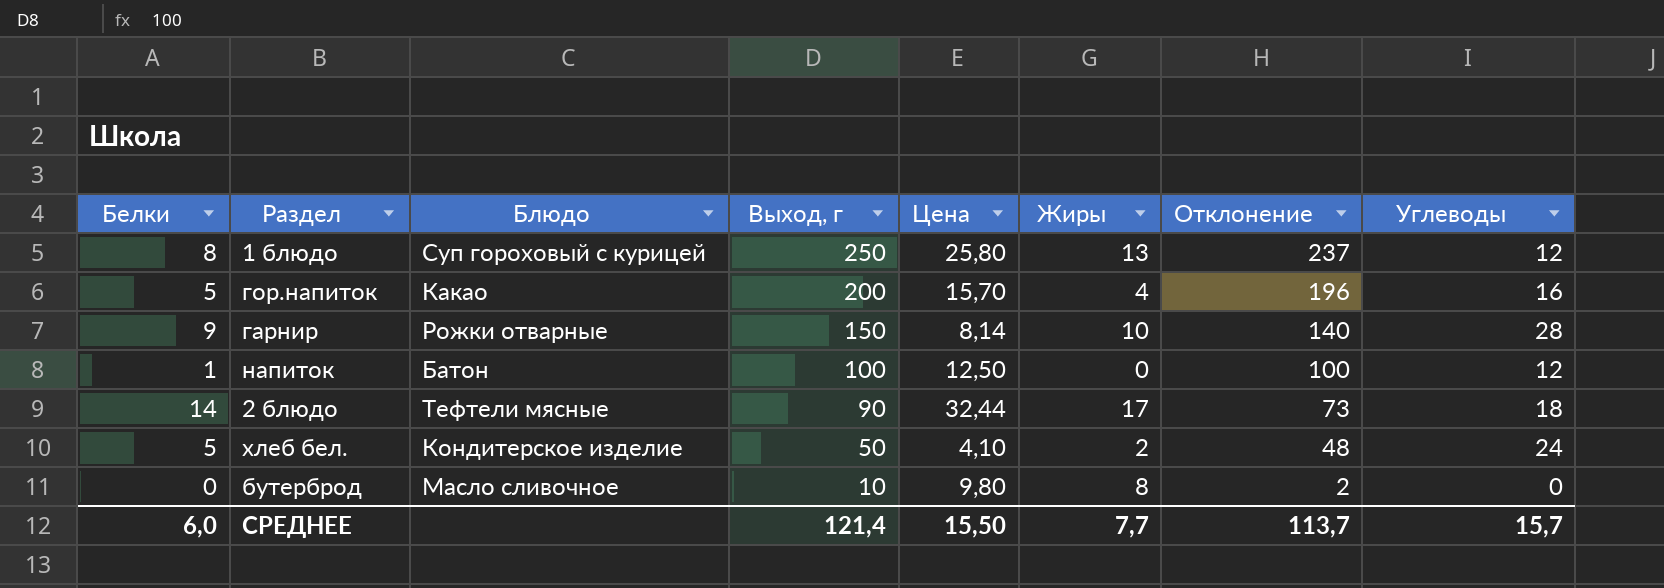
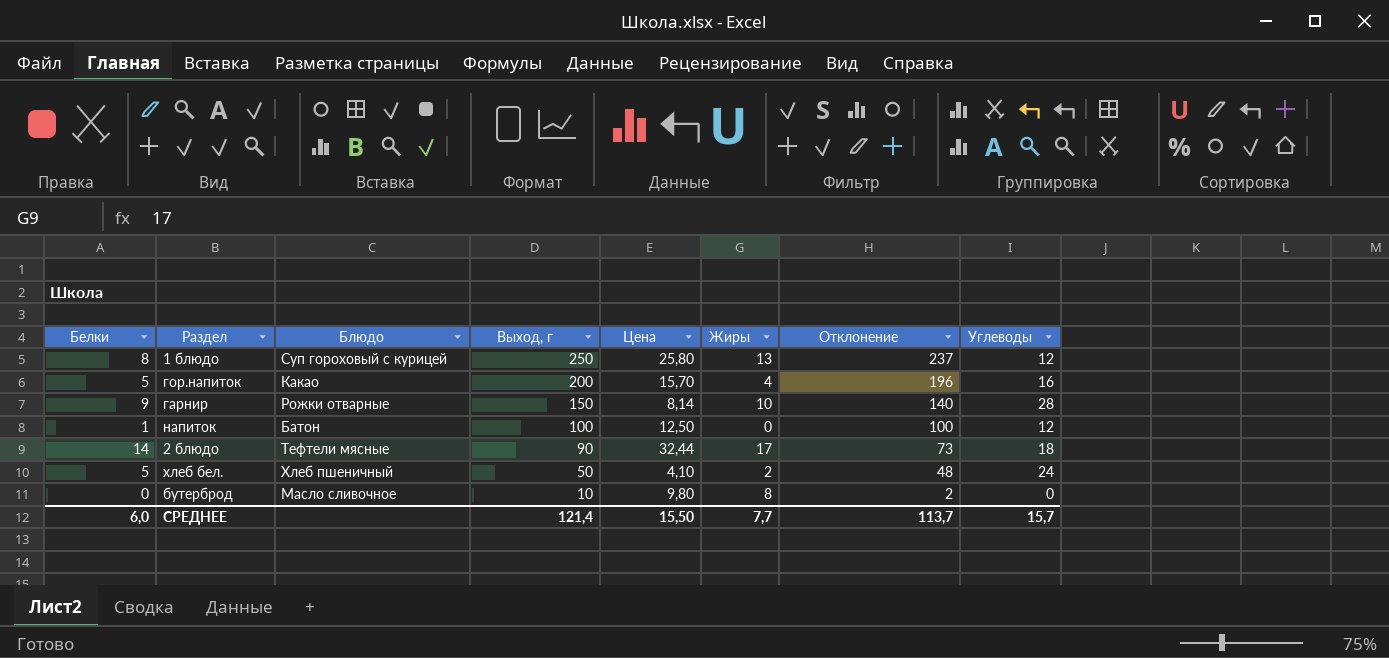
хлеб бел. | Блюдо: Кондитерское изделие -> Хлеб пшеничный

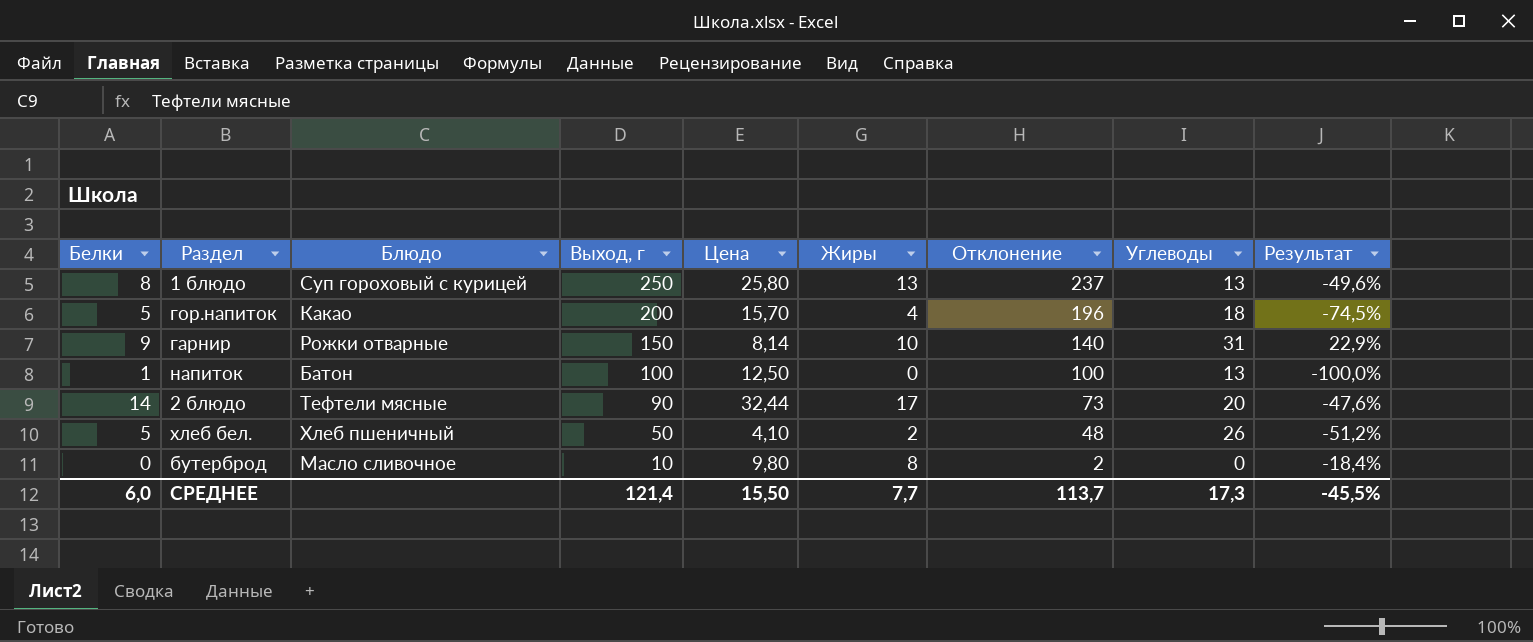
column Результат | formula: none -> ([Жиры] - [Цена]) / [Цена]
1 блюдо | Углеводы: 12 -> 13
гор.напиток | Углеводы: 16 -> 18
гарнир | Углеводы: 28 -> 31
напиток | Углеводы: 12 -> 13
2 блюдо | Углеводы: 18 -> 20
хлеб бел. | Углеводы: 24 -> 26
СРЕДНЕЕ | Углеводы: 15,7 -> 17,3

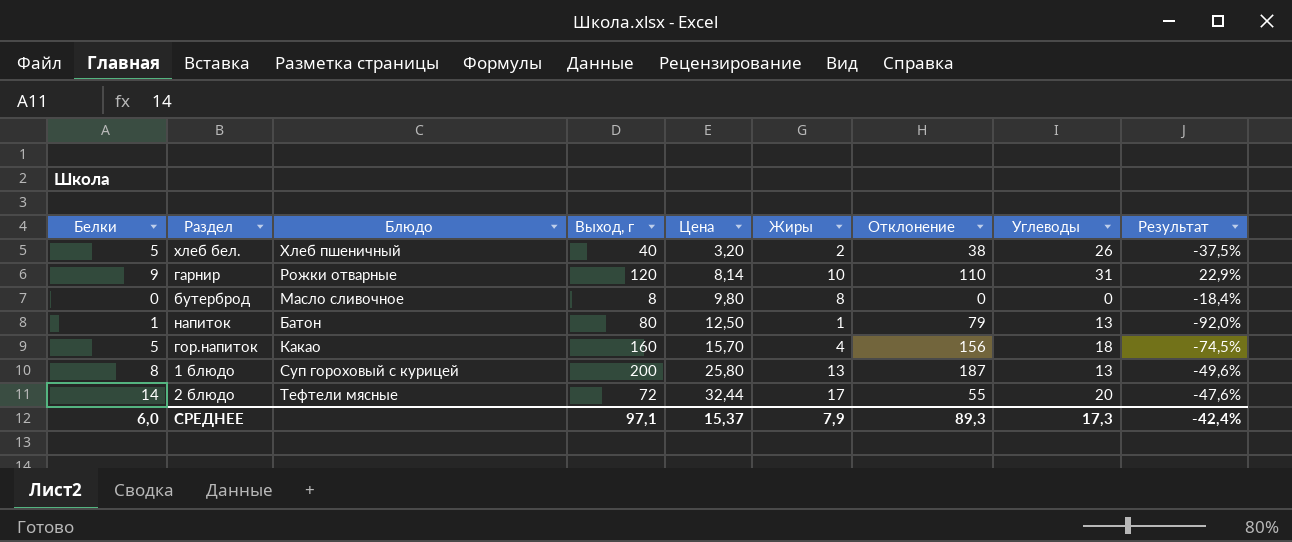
row order: Выход, г descending -> Цена ascending
хлеб бел. | Выход, г: 50 -> 40
хлеб бел. | Цена: 4,10 -> 3,20
хлеб бел. | Отклонение: 48 -> 38
хлеб бел. | Результат: -51,2% -> -37,5%
гарнир | Выход, г: 150 -> 120
гарнир | Отклонение: 140 -> 110
бутерброд | Выход, г: 10 -> 8
бутерброд | Отклонение: 2 -> 0
напиток | Выход, г: 100 -> 80
напиток | Жиры: 0 -> 1
напиток | Отклонение: 100 -> 79
напиток | Результат: -100,0% -> -92,0%
гор.напиток | Выход, г: 200 -> 160
гор.напиток | Отклонение: 196 -> 156
1 блюдо | Выход, г: 250 -> 200
1 блюдо | Отклонение: 237 -> 187
2 блюдо | Выход, г: 90 -> 72
2 блюдо | Отклонение: 73 -> 55
СРЕДНЕЕ | Выход, г: 121,4 -> 97,1
СРЕДНЕЕ | Цена: 15,50 -> 15,37
СРЕДНЕЕ | Жиры: 7,7 -> 7,9
СРЕДНЕЕ | Отклонение: 113,7 -> 89,3
СРЕДНЕЕ | Результат: -45,5% -> -42,4%

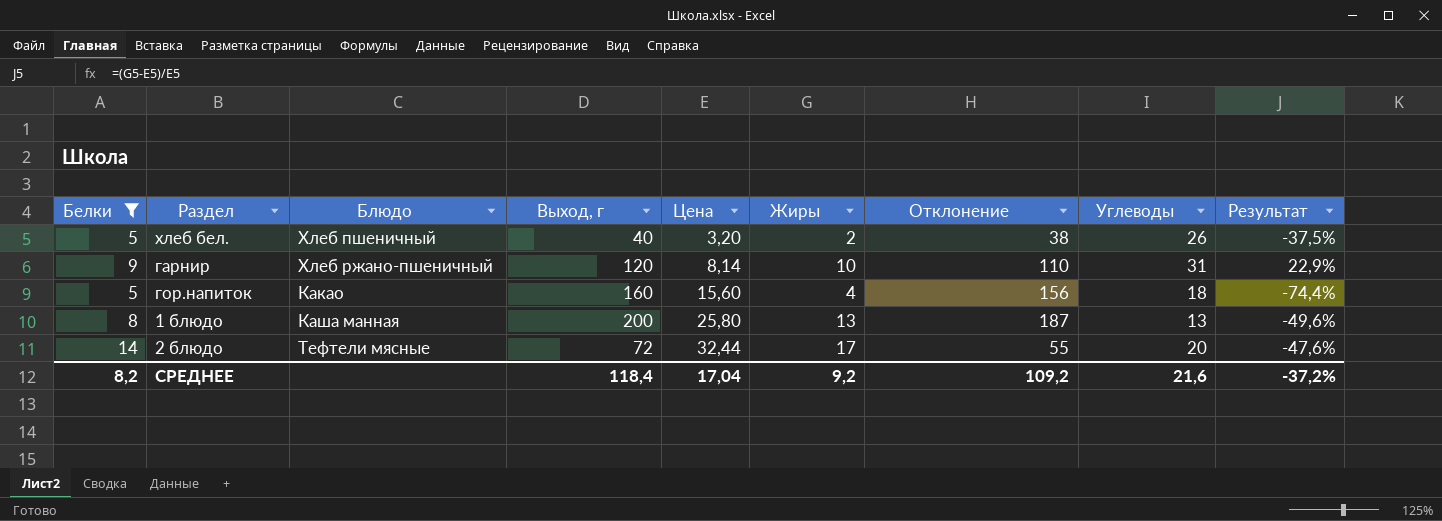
filter: none -> Белки >= 5
гарнир | Блюдо: Рожки отварные -> Хлеб ржано-пшеничный
гор.напиток | Цена: 15,70 -> 15,60
гор.напиток | Результат: -74,5% -> -74,4%
1 блюдо | Блюдо: Суп гороховый с курицей -> Каша манная
СРЕДНЕЕ | Белки: 6,0 -> 8,2
СРЕДНЕЕ | Выход, г: 97,1 -> 118,4
СРЕДНЕЕ | Цена: 15,37 -> 17,04
СРЕДНЕЕ | Жиры: 7,9 -> 9,2
СРЕДНЕЕ | Отклонение: 89,3 -> 109,2
СРЕДНЕЕ | Углеводы: 17,3 -> 21,6
СРЕДНЕЕ | Результат: -42,4% -> -37,2%

